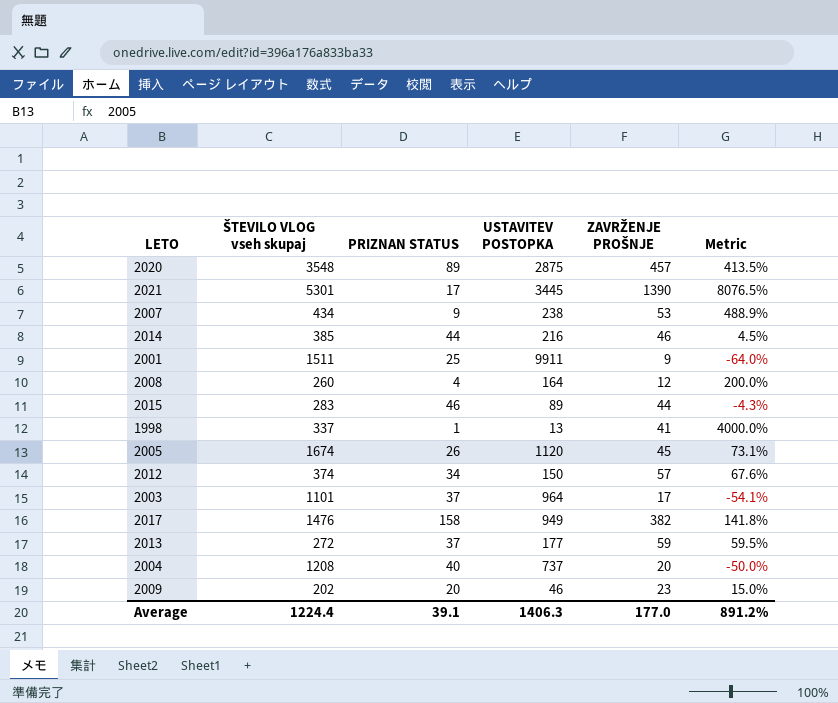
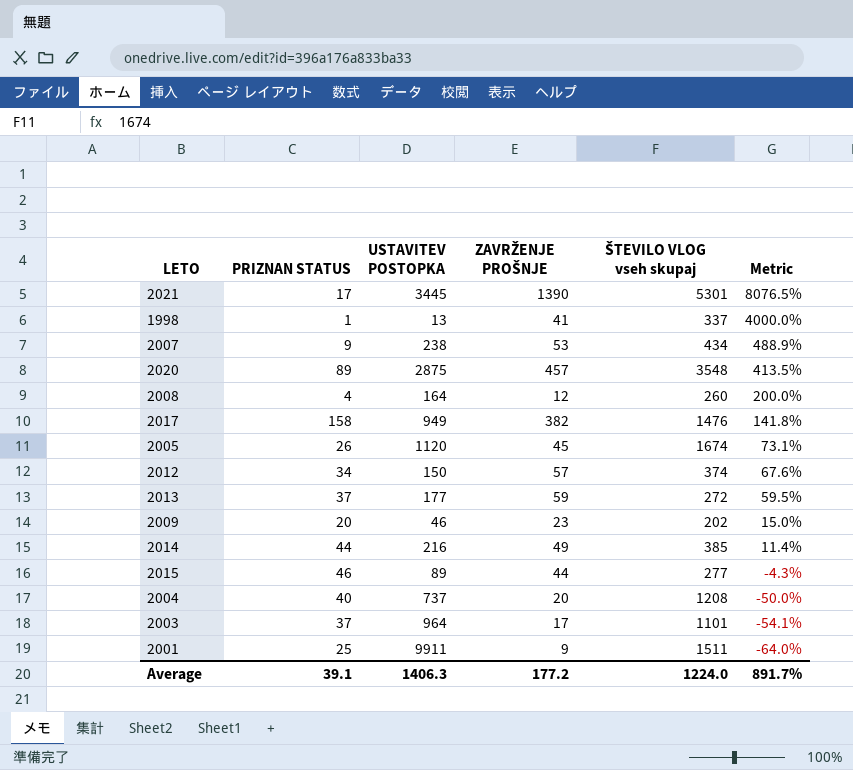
row order: none -> Metric descending
column ŠTEVILO VLOG vseh skupaj | position: 2 -> 5
2014 | ZAVRŽENJE PROŠNJE: 46 -> 49
2014 | Metric: 4.5% -> 11.4%
2015 | ŠTEVILO VLOG vseh skupaj: 283 -> 277
Average | ZAVRŽENJE PROŠNJE: 177.0 -> 177.2
Average | ŠTEVILO VLOG vseh skupaj: 1224.4 -> 1224.0
Average | Metric: 891.2% -> 891.7%

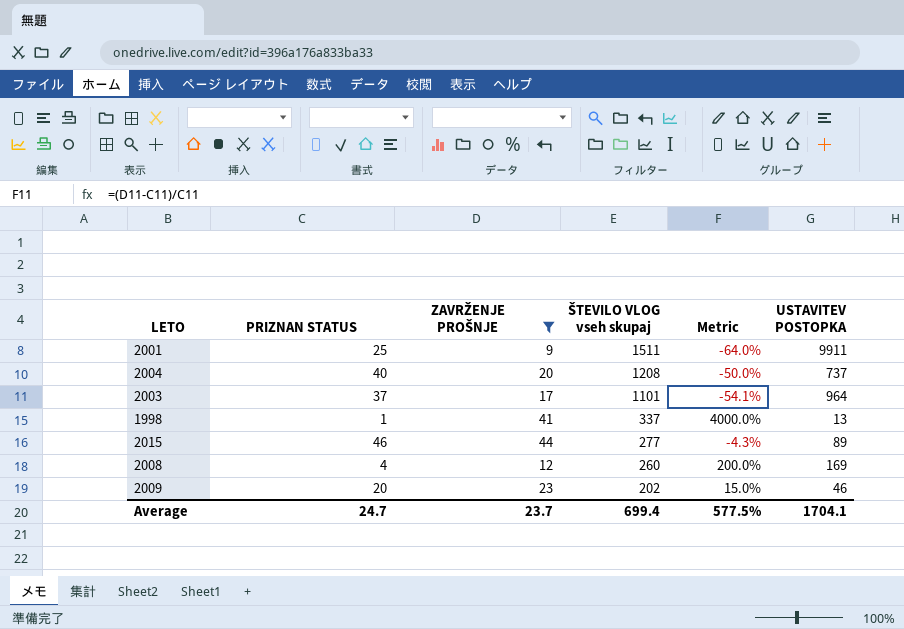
filter: none -> ZAVRŽENJE PROŠNJE <= 44
row order: Metric descending -> ŠTEVILO VLOG vseh skupaj descending
column USTAVITEV POSTOPKA | position: 3 -> 6
2008 | USTAVITEV POSTOPKA: 164 -> 169
Average | PRIZNAN STATUS: 39.1 -> 24.7
Average | ZAVRŽENJE PROŠNJE: 177.2 -> 23.7
Average | ŠTEVILO VLOG vseh skupaj: 1224.0 -> 699.4
Average | Metric: 891.7% -> 577.5%
Average | USTAVITEV POSTOPKA: 1406.3 -> 1704.1

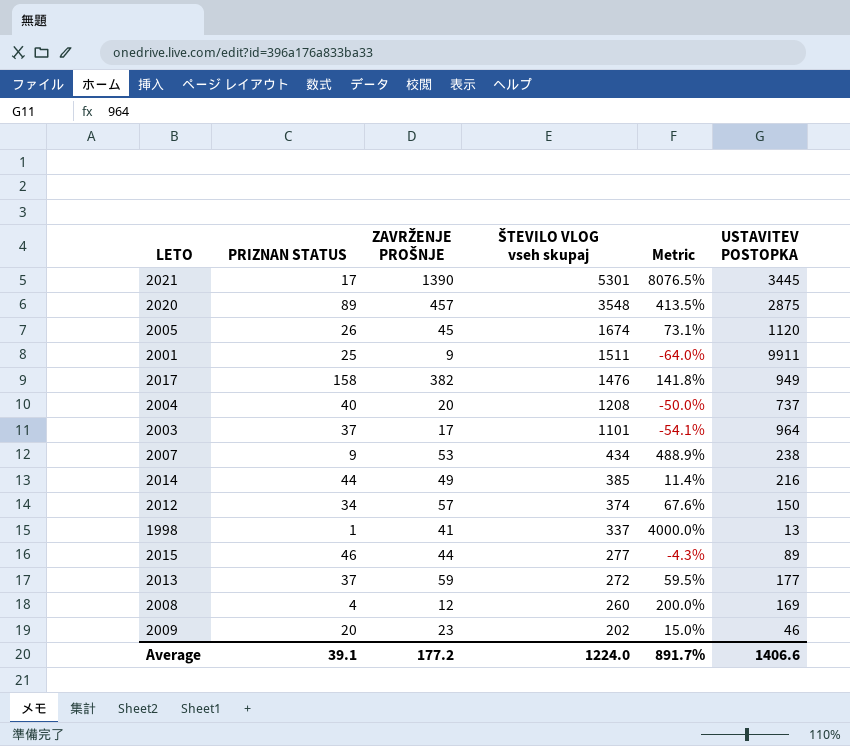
filter: ZAVRŽENJE PROŠNJE <= 44 -> none
Average | PRIZNAN STATUS: 24.7 -> 39.1
Average | ZAVRŽENJE PROŠNJE: 23.7 -> 177.2
Average | ŠTEVILO VLOG vseh skupaj: 699.4 -> 1224.0
Average | Metric: 577.5% -> 891.7%
Average | USTAVITEV POSTOPKA: 1704.1 -> 1406.6

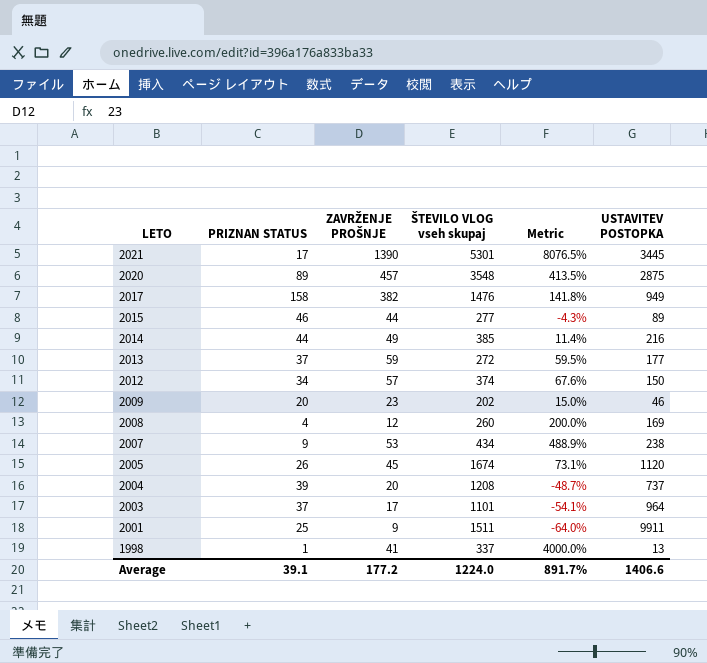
row order: ŠTEVILO VLOG vseh skupaj descending -> LETO descending
2004 | PRIZNAN STATUS: 40 -> 39
2004 | Metric: -50.0% -> -48.7%

